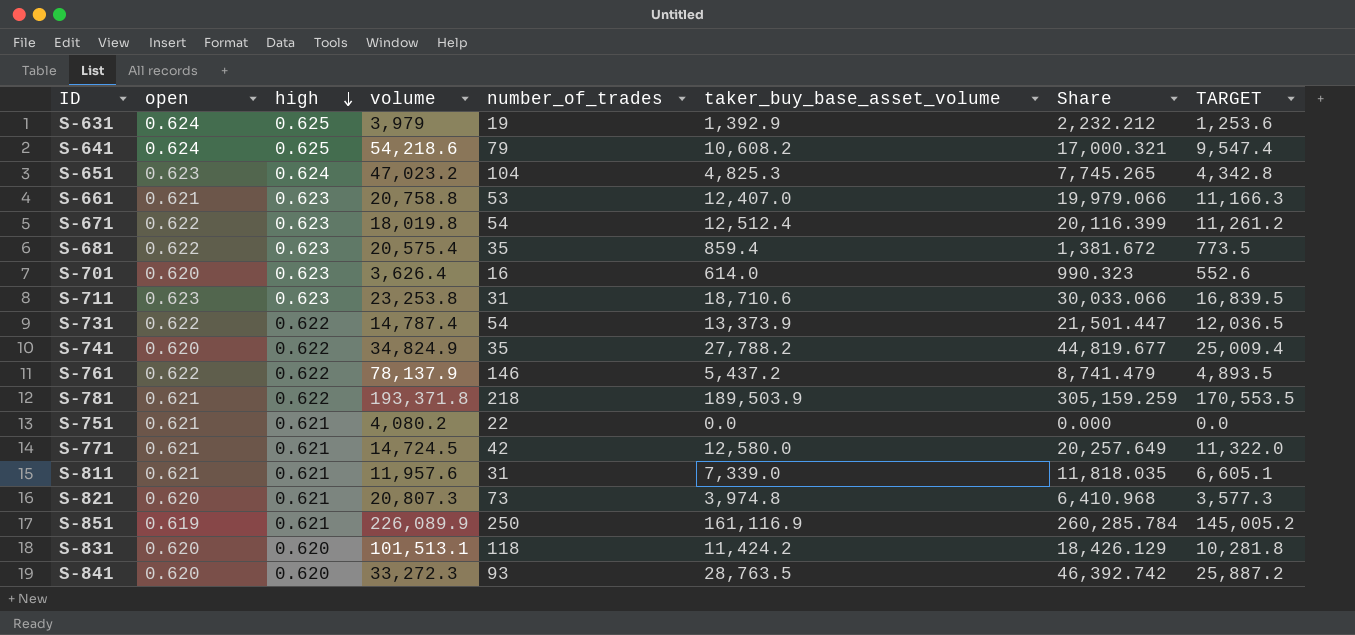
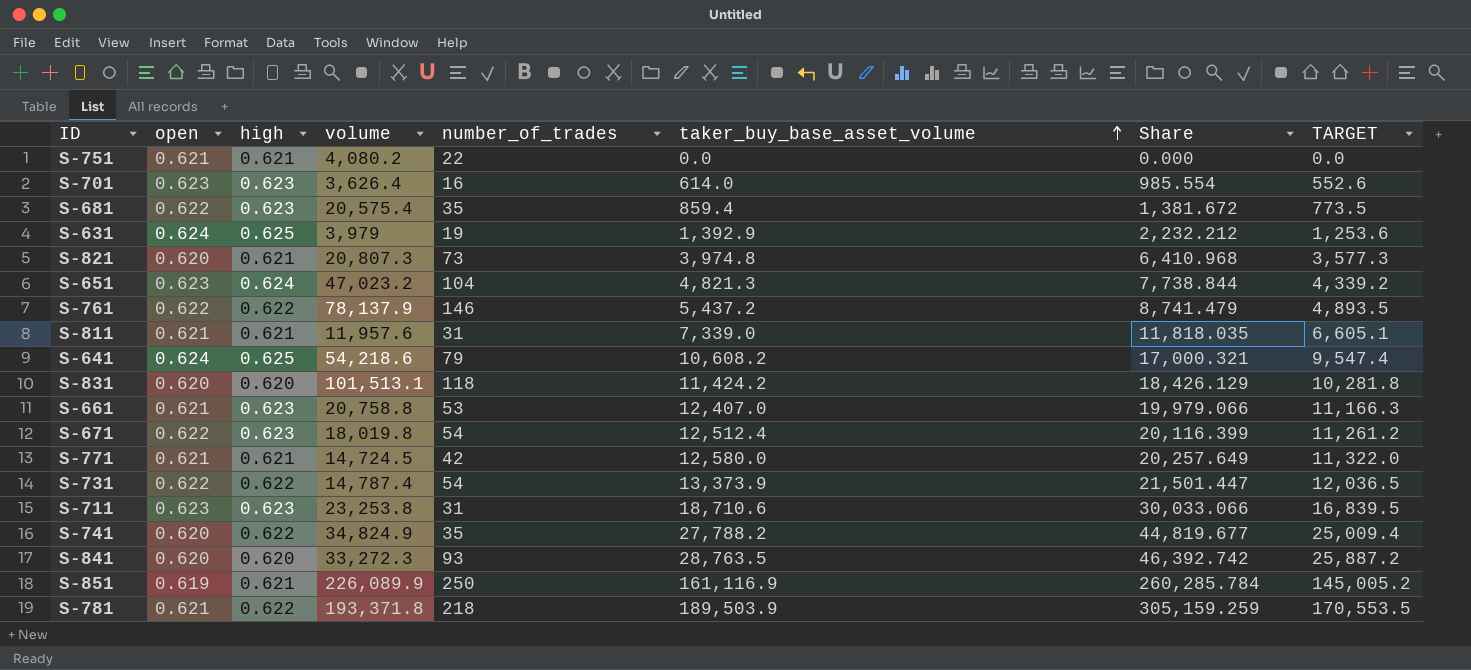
row order: high descending -> taker_buy_base_asset_volume ascending
S-701 | open: 0.620 -> 0.623
S-701 | Share: 990.323 -> 985.554
S-651 | taker_buy_base_asset_volume: 4,825.3 -> 4,821.3
S-651 | Share: 7,745.265 -> 7,738.844
S-651 | TARGET: 4,342.8 -> 4,339.2

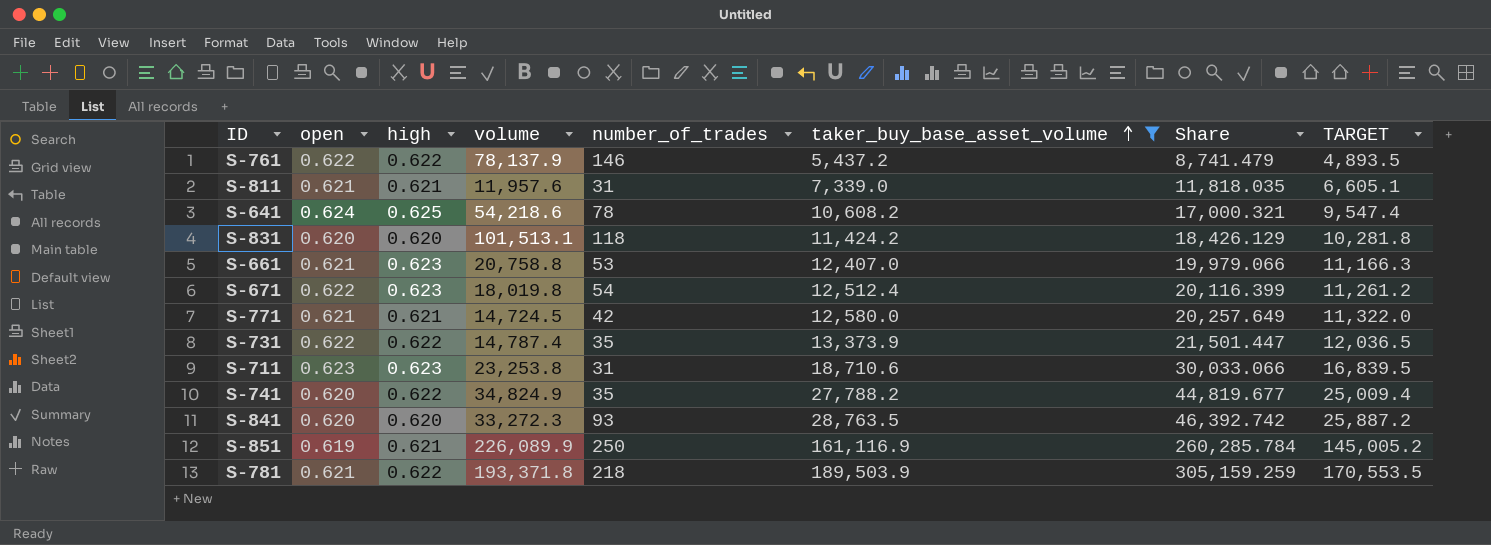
filter: none -> taker_buy_base_asset_volume >= 5,437.2
S-641 | number_of_trades: 79 -> 78
S-731 | number_of_trades: 54 -> 35

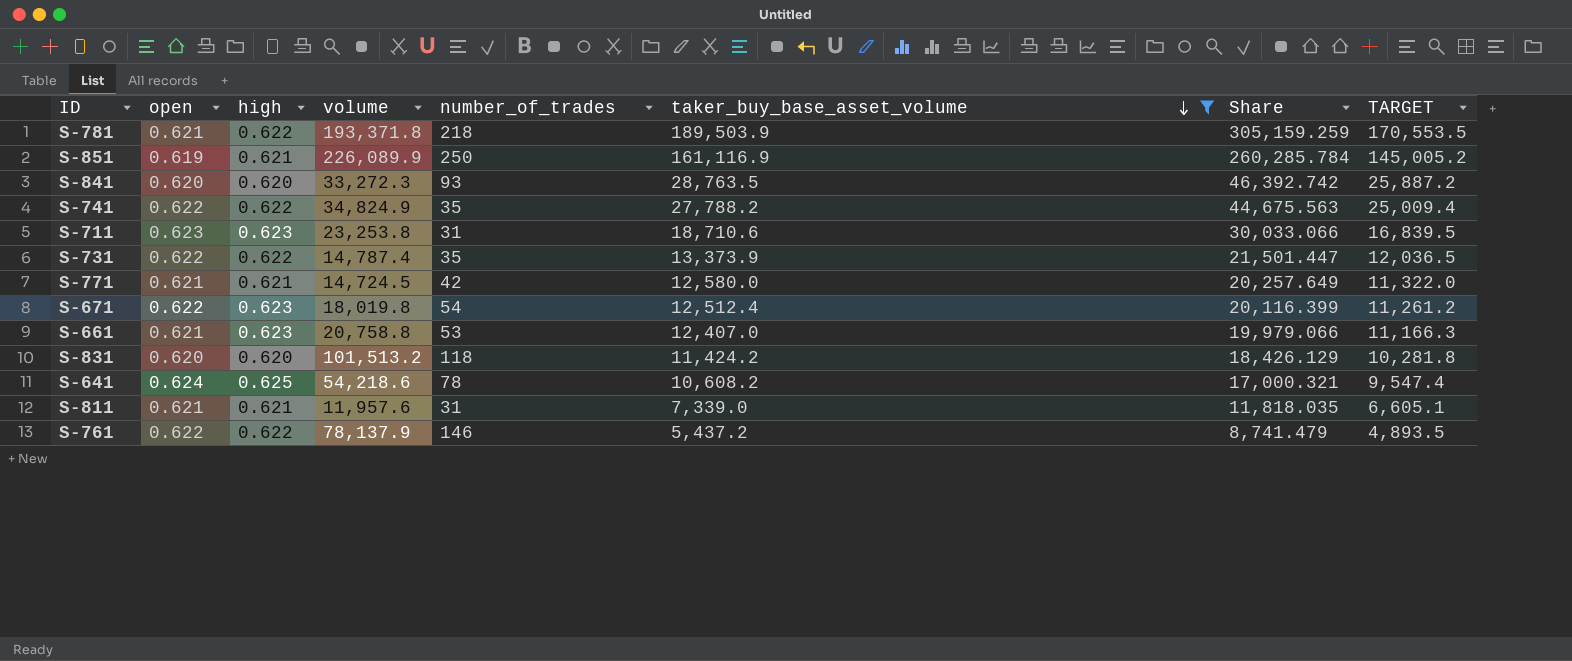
row order: taker_buy_base_asset_volume ascending -> taker_buy_base_asset_volume descending
S-741 | open: 0.620 -> 0.622
S-741 | Share: 44,819.677 -> 44,675.563
S-831 | volume: 101,513.1 -> 101,513.2

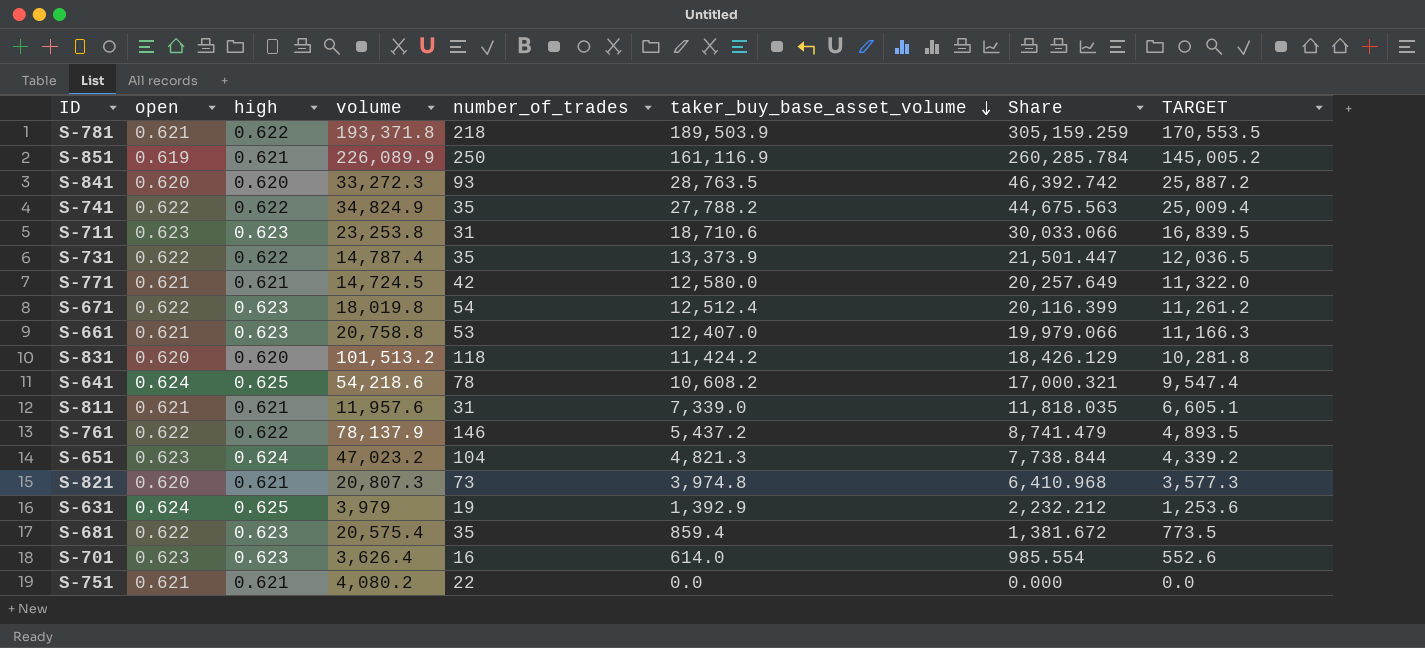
filter: taker_buy_base_asset_volume >= 5,437.2 -> none

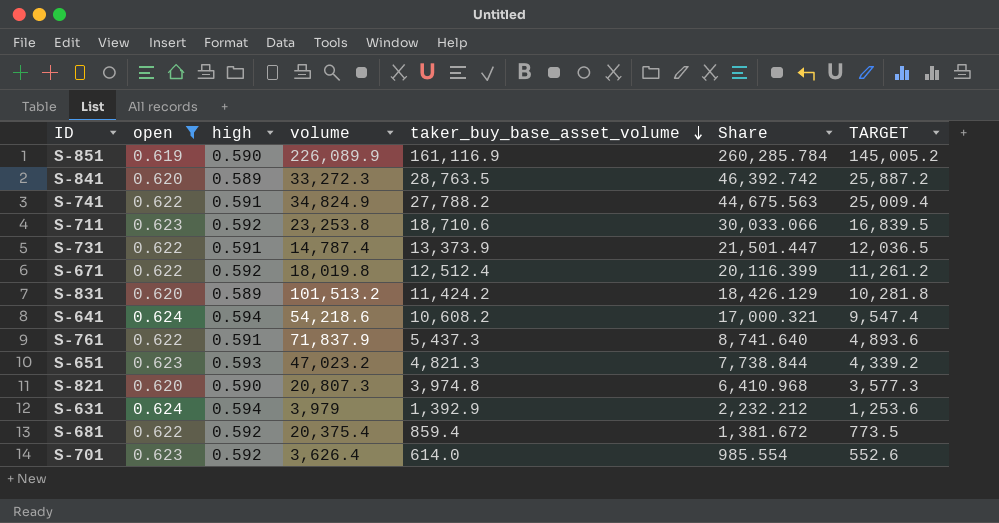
filter: none -> open != 0.621
column number_of_trades | position: 5 -> none
S-851 | high: 0.621 -> 0.590
S-841 | high: 0.620 -> 0.589
S-741 | high: 0.622 -> 0.591
S-711 | high: 0.623 -> 0.592
S-731 | high: 0.622 -> 0.591
S-671 | high: 0.623 -> 0.592
S-831 | high: 0.620 -> 0.589
S-641 | high: 0.625 -> 0.594
S-761 | high: 0.622 -> 0.591
S-761 | volume: 78,137.9 -> 71,837.9
S-761 | taker_buy_base_asset_volume: 5,437.2 -> 5,437.3
S-761 | Share: 8,741.479 -> 8,741.640
S-761 | TARGET: 4,893.5 -> 4,893.6
S-651 | high: 0.624 -> 0.593
S-821 | high: 0.621 -> 0.590
S-631 | high: 0.625 -> 0.594
S-681 | high: 0.623 -> 0.592
S-681 | volume: 20,575.4 -> 20,375.4
S-701 | high: 0.623 -> 0.592

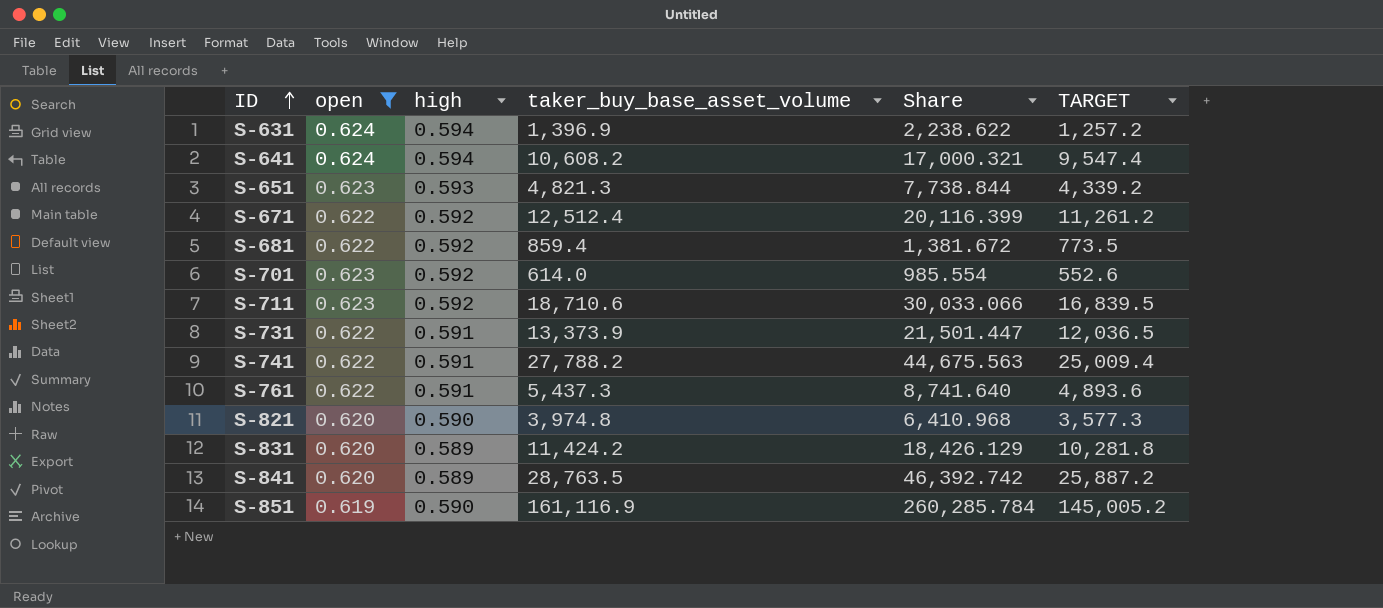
row order: taker_buy_base_asset_volume descending -> ID ascending
column volume | position: 4 -> none
S-631 | taker_buy_base_asset_volume: 1,392.9 -> 1,396.9
S-631 | Share: 2,232.212 -> 2,238.622
S-631 | TARGET: 1,253.6 -> 1,257.2

